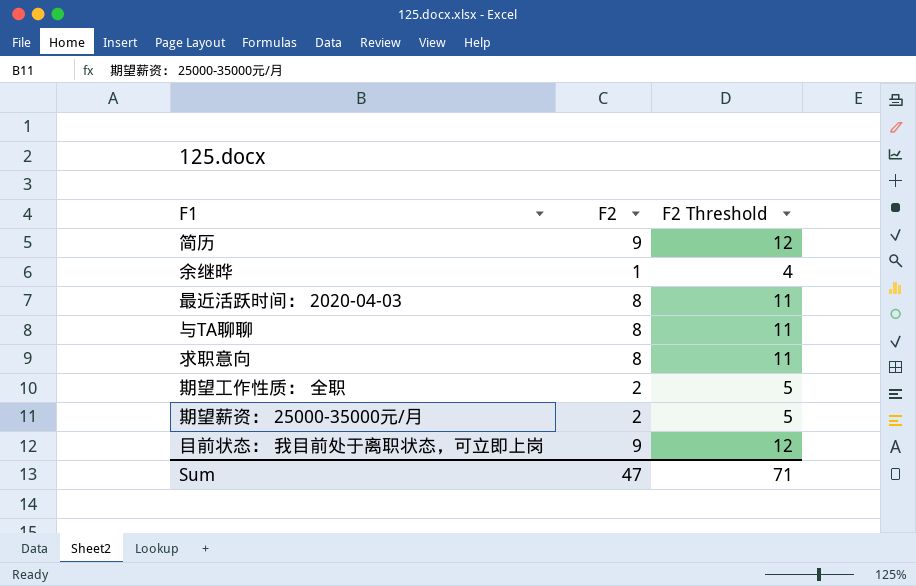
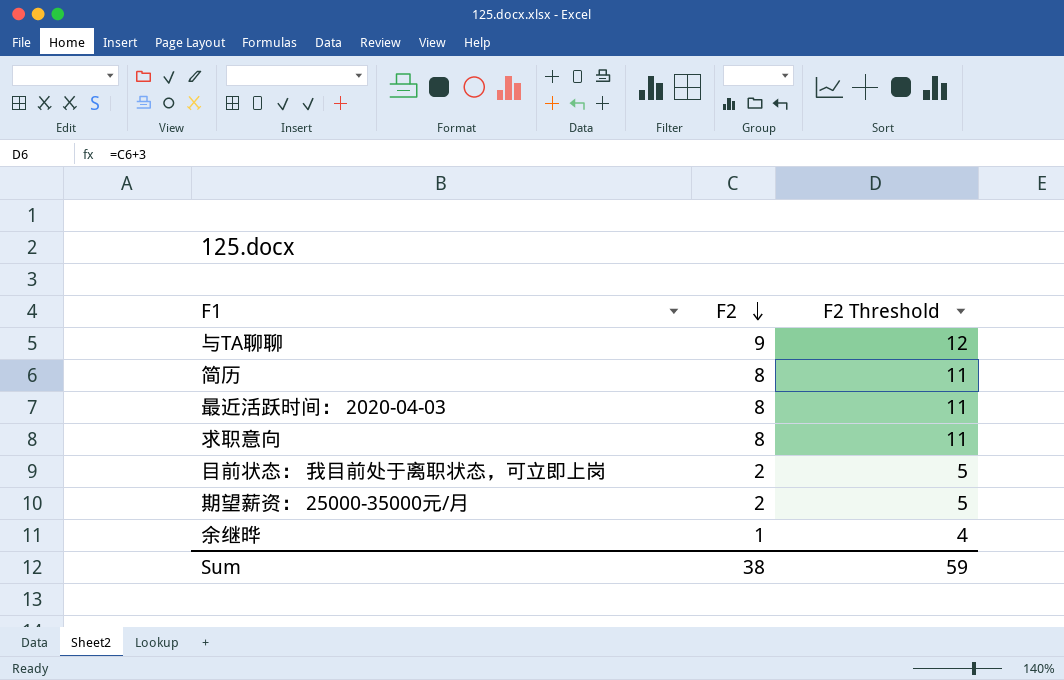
row order: none -> F2 descending
row 期望工作性质： 全职: 2 | 5 -> none
与TA聊聊 | F2: 8 -> 9
与TA聊聊 | F2 Threshold: 11 -> 12
简历 | F2: 9 -> 8
简历 | F2 Threshold: 12 -> 11
目前状态： 我目前处于离职状态，可立即上岗 | F2: 9 -> 2
目前状态： 我目前处于离职状态，可立即上岗 | F2 Threshold: 12 -> 5
Sum | F2: 47 -> 38
Sum | F2 Threshold: 71 -> 59

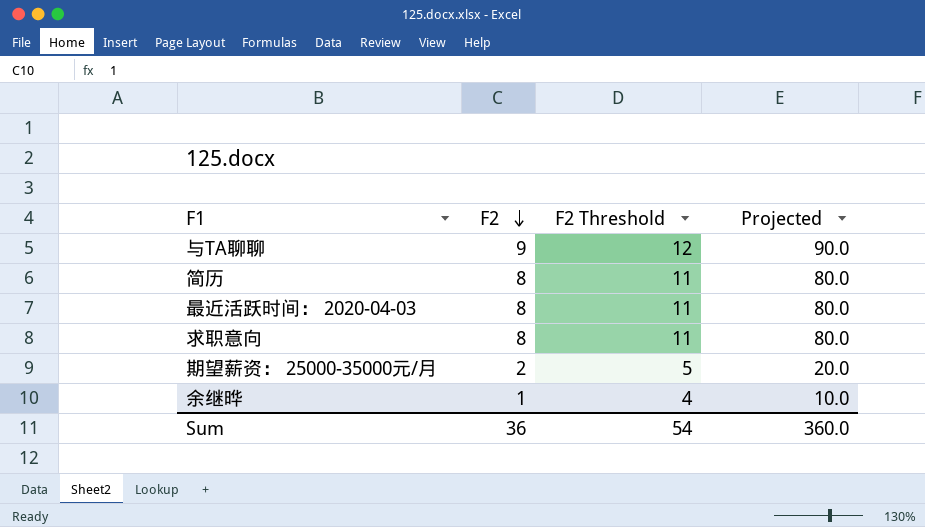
column Projected | formula: none -> [F2] * 10
row 目前状态： 我目前处于离职状态，可立即上岗: 2 | 5 -> none
Sum | F2: 38 -> 36
Sum | F2 Threshold: 59 -> 54

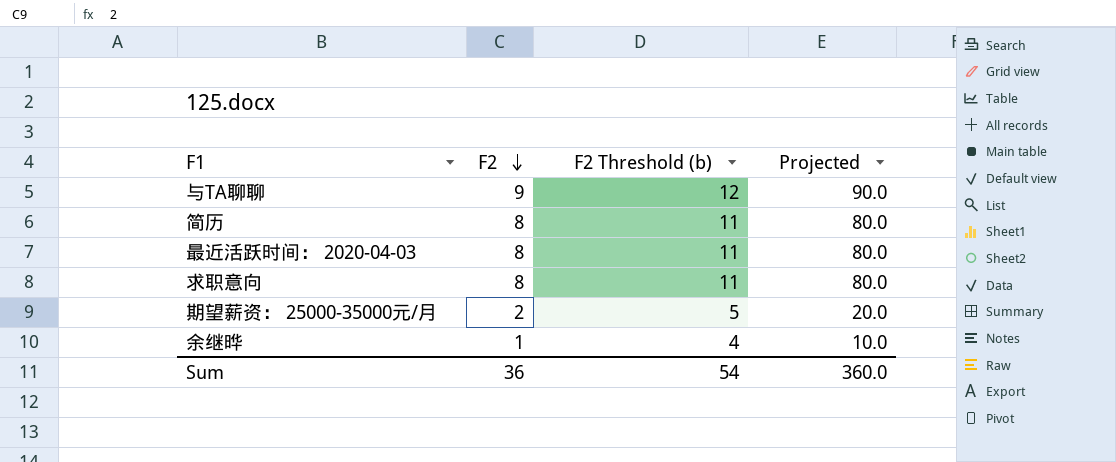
column name: F2 Threshold -> F2 Threshold (b)

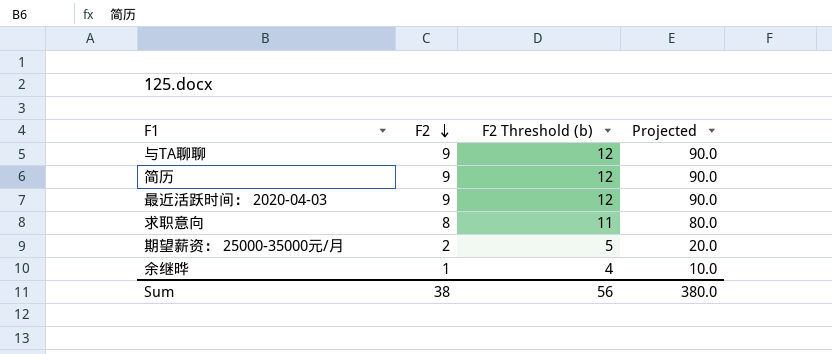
简历 | F2: 8 -> 9
简历 | F2 Threshold (b): 11 -> 12
简历 | Projected: 80.0 -> 90.0
最近活跃时间： 2020-04-03 | F2: 8 -> 9
最近活跃时间： 2020-04-03 | F2 Threshold (b): 11 -> 12
最近活跃时间： 2020-04-03 | Projected: 80.0 -> 90.0
Sum | F2: 36 -> 38
Sum | F2 Threshold (b): 54 -> 56
Sum | Projected: 360.0 -> 380.0

